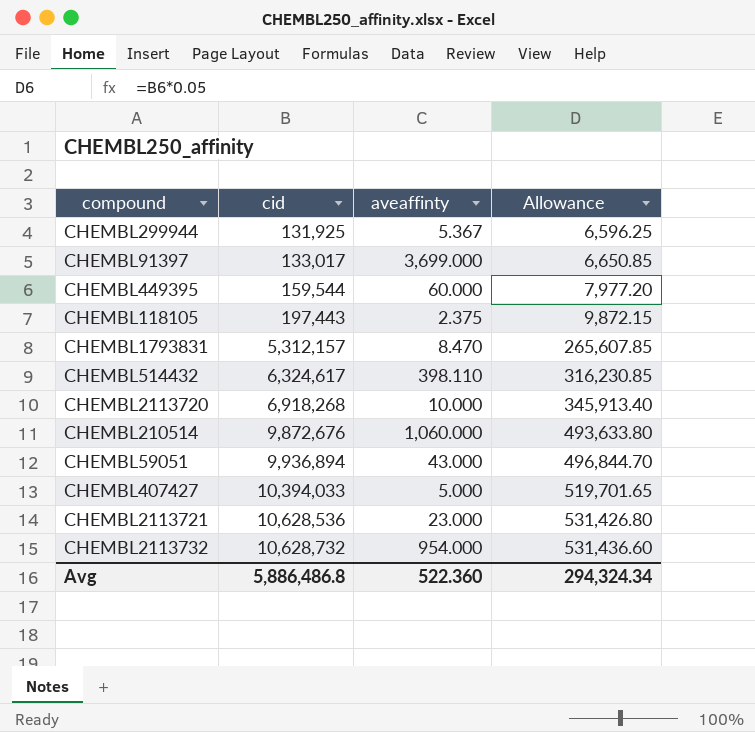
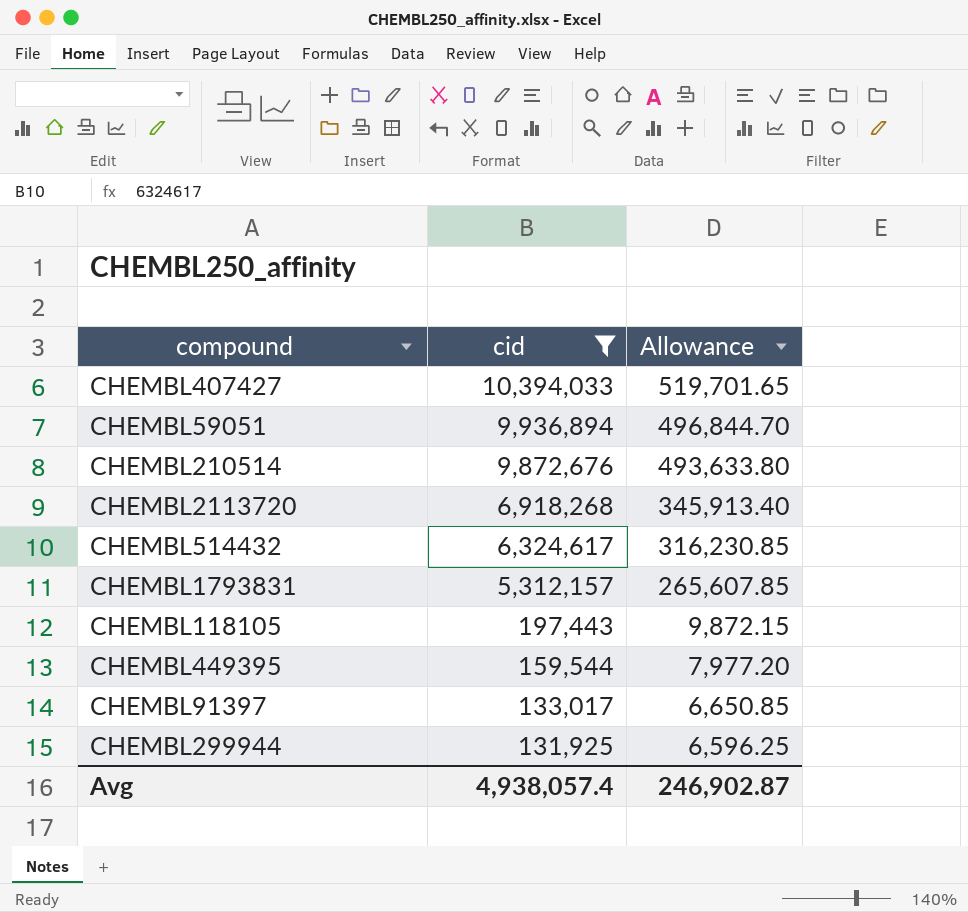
filter: none -> cid <= 10,394,033
row order: cid ascending -> cid descending
column aveaffinty | position: 3 -> none
Avg | cid: 5,886,486.8 -> 4,938,057.4
Avg | Allowance: 294,324.34 -> 246,902.87

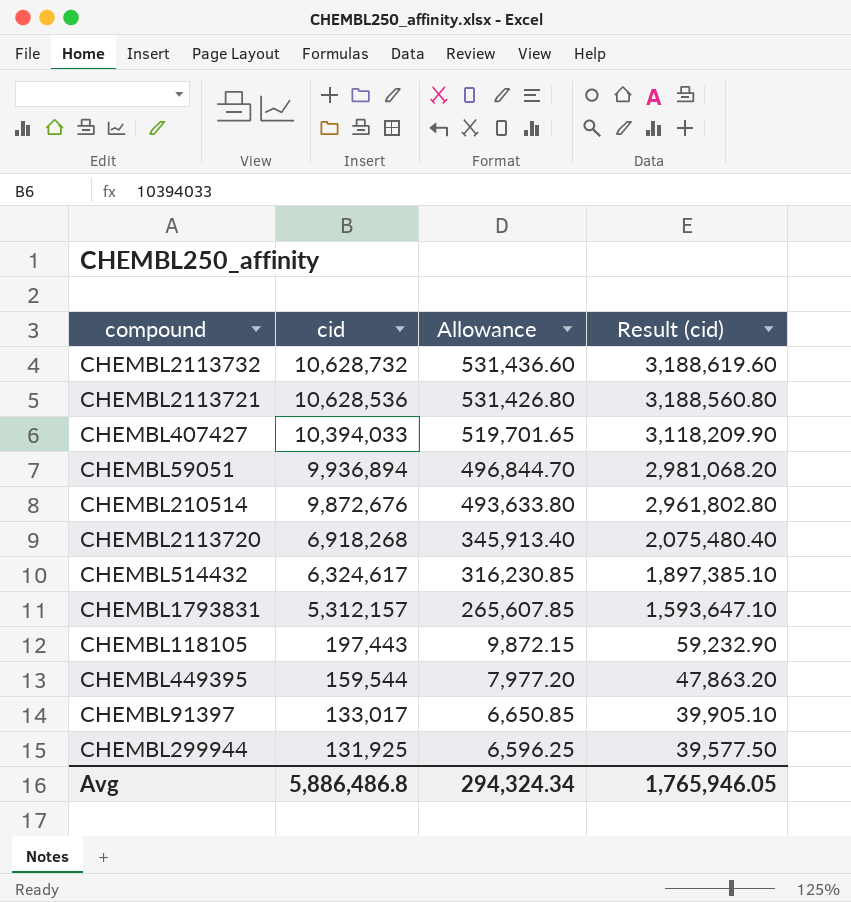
filter: cid <= 10,394,033 -> none
column Result (cid) | formula: none -> [cid] * 0.3
Avg | cid: 4,938,057.4 -> 5,886,486.8
Avg | Allowance: 246,902.87 -> 294,324.34

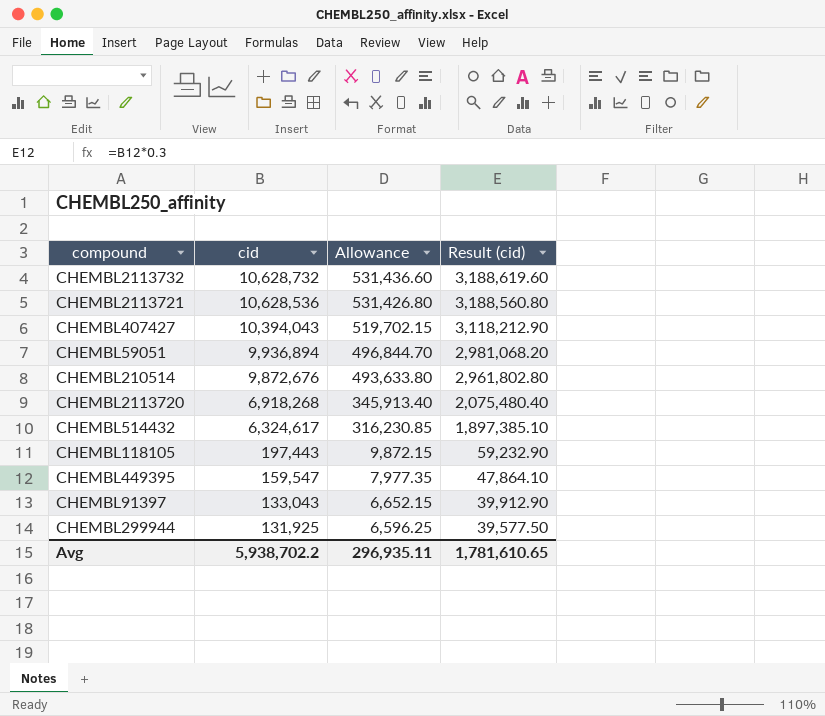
row CHEMBL1793831: 5,312,157 | 265,607.85 | 1,593,647.10 -> none
CHEMBL407427 | cid: 10,394,033 -> 10,394,043
CHEMBL407427 | Allowance: 519,701.65 -> 519,702.15
CHEMBL407427 | Result (cid): 3,118,209.90 -> 3,118,212.90
CHEMBL449395 | cid: 159,544 -> 159,547
CHEMBL449395 | Allowance: 7,977.20 -> 7,977.35
CHEMBL449395 | Result (cid): 47,863.20 -> 47,864.10
CHEMBL91397 | cid: 133,017 -> 133,043
CHEMBL91397 | Allowance: 6,650.85 -> 6,652.15
CHEMBL91397 | Result (cid): 39,905.10 -> 39,912.90
Avg | cid: 5,886,486.8 -> 5,938,702.2
Avg | Allowance: 294,324.34 -> 296,935.11
Avg | Result (cid): 1,765,946.05 -> 1,781,610.65

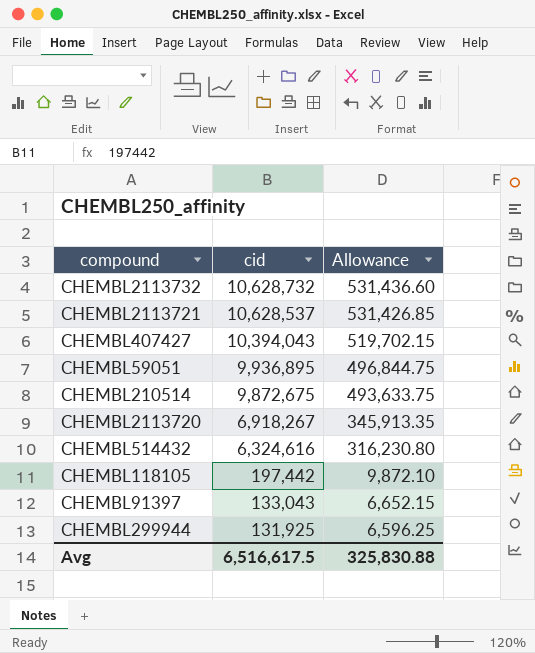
column Result (cid) | formula: [cid] * 0.3 -> none
row CHEMBL449395: 159,547 | 7,977.35 | 47,864.10 -> none
CHEMBL2113721 | cid: 10,628,536 -> 10,628,537
CHEMBL2113721 | Allowance: 531,426.80 -> 531,426.85
CHEMBL59051 | cid: 9,936,894 -> 9,936,895
CHEMBL59051 | Allowance: 496,844.70 -> 496,844.75
CHEMBL210514 | cid: 9,872,676 -> 9,872,675
CHEMBL210514 | Allowance: 493,633.80 -> 493,633.75
CHEMBL2113720 | cid: 6,918,268 -> 6,918,267
CHEMBL2113720 | Allowance: 345,913.40 -> 345,913.35
CHEMBL514432 | cid: 6,324,617 -> 6,324,616
CHEMBL514432 | Allowance: 316,230.85 -> 316,230.80
CHEMBL118105 | cid: 197,443 -> 197,442
CHEMBL118105 | Allowance: 9,872.15 -> 9,872.10
Avg | cid: 5,938,702.2 -> 6,516,617.5
Avg | Allowance: 296,935.11 -> 325,830.88

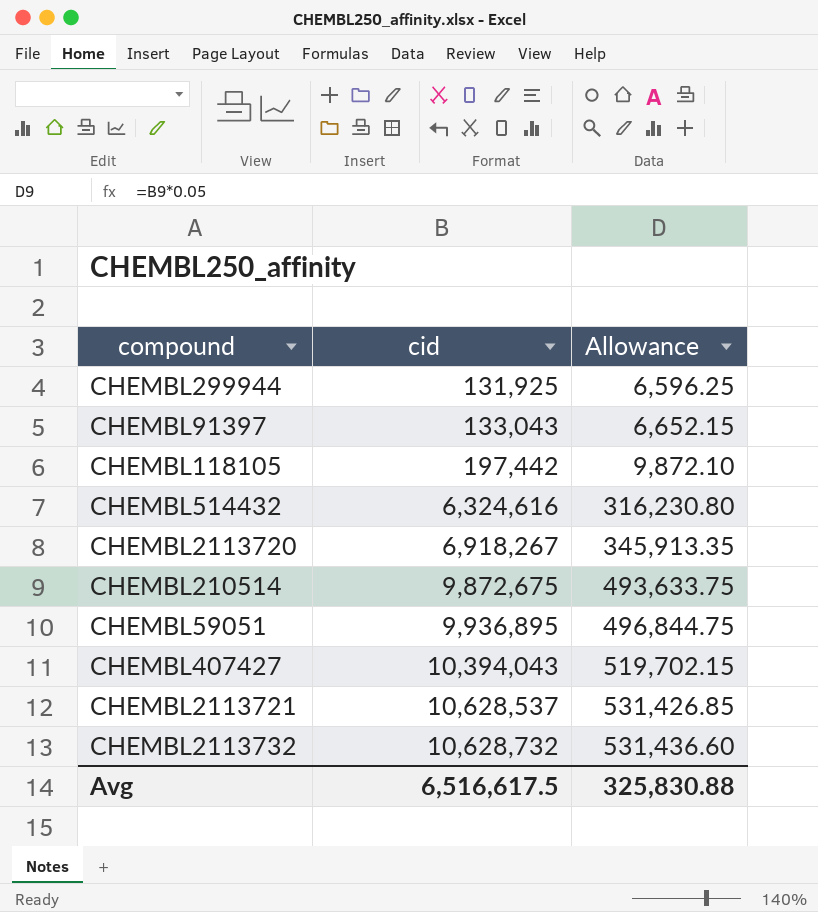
row order: cid descending -> cid ascending

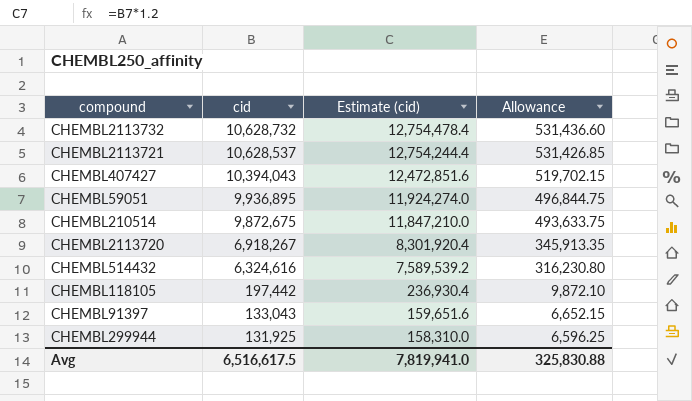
row order: cid ascending -> cid descending
column Estimate (cid) | formula: none -> [cid] * 1.2

